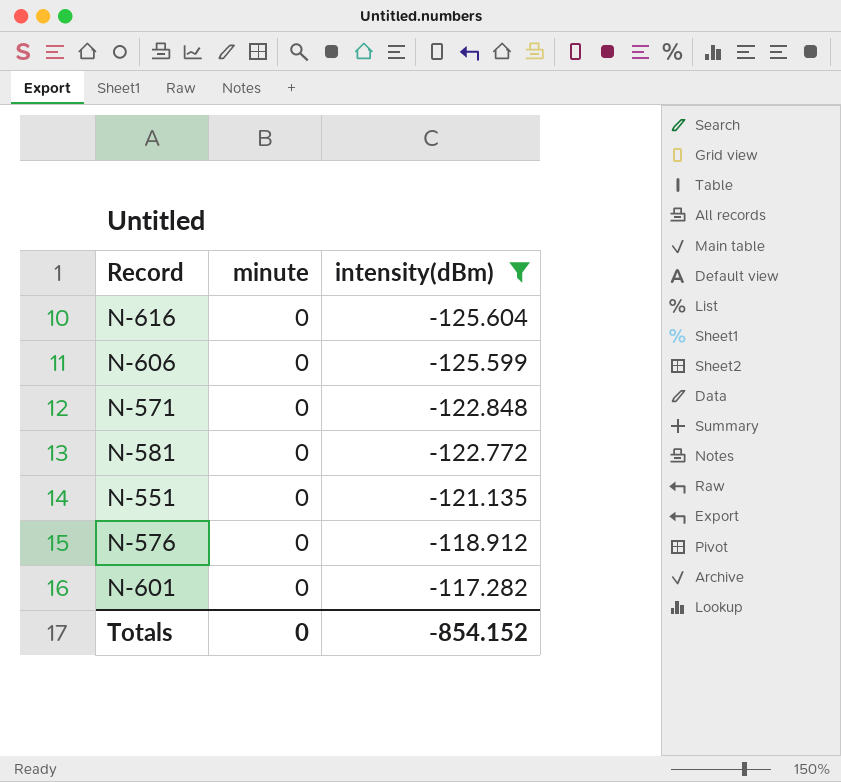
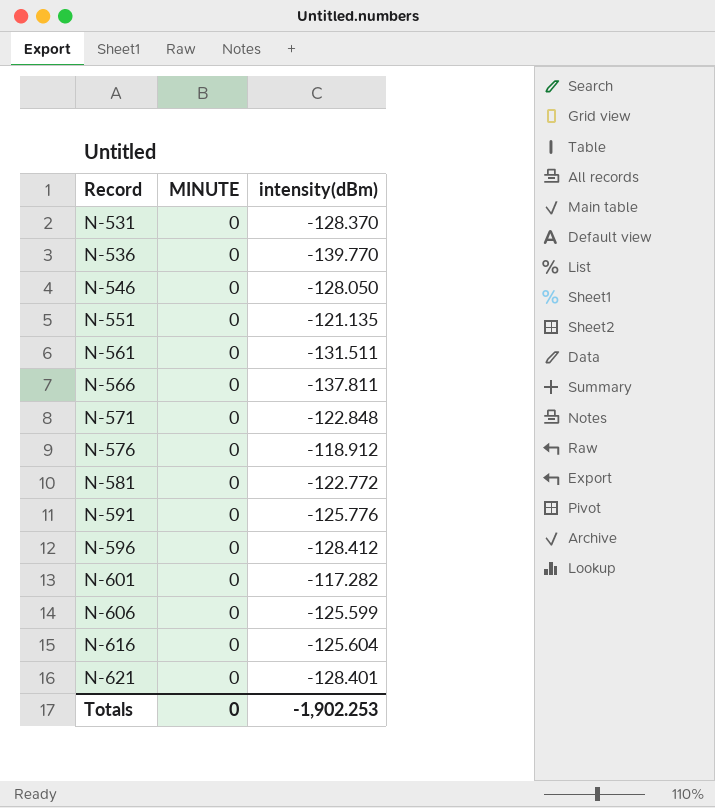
filter: intensity(dBm) >= -125.604 -> none
row order: intensity(dBm) ascending -> Record ascending
column name: minute -> MINUTE
Totals | intensity(dBm): -854.152 -> -1,902.253

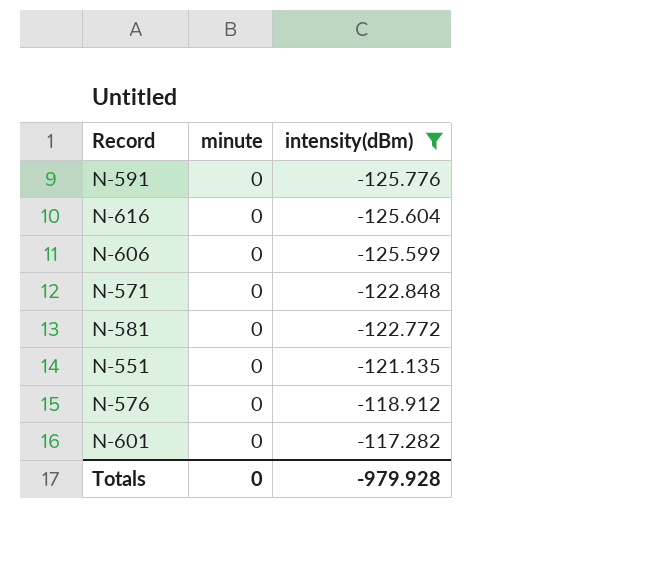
filter: none -> intensity(dBm) >= -125.776
row order: Record ascending -> intensity(dBm) ascending
column name: MINUTE -> minute
Totals | intensity(dBm): -1,902.253 -> -979.928

